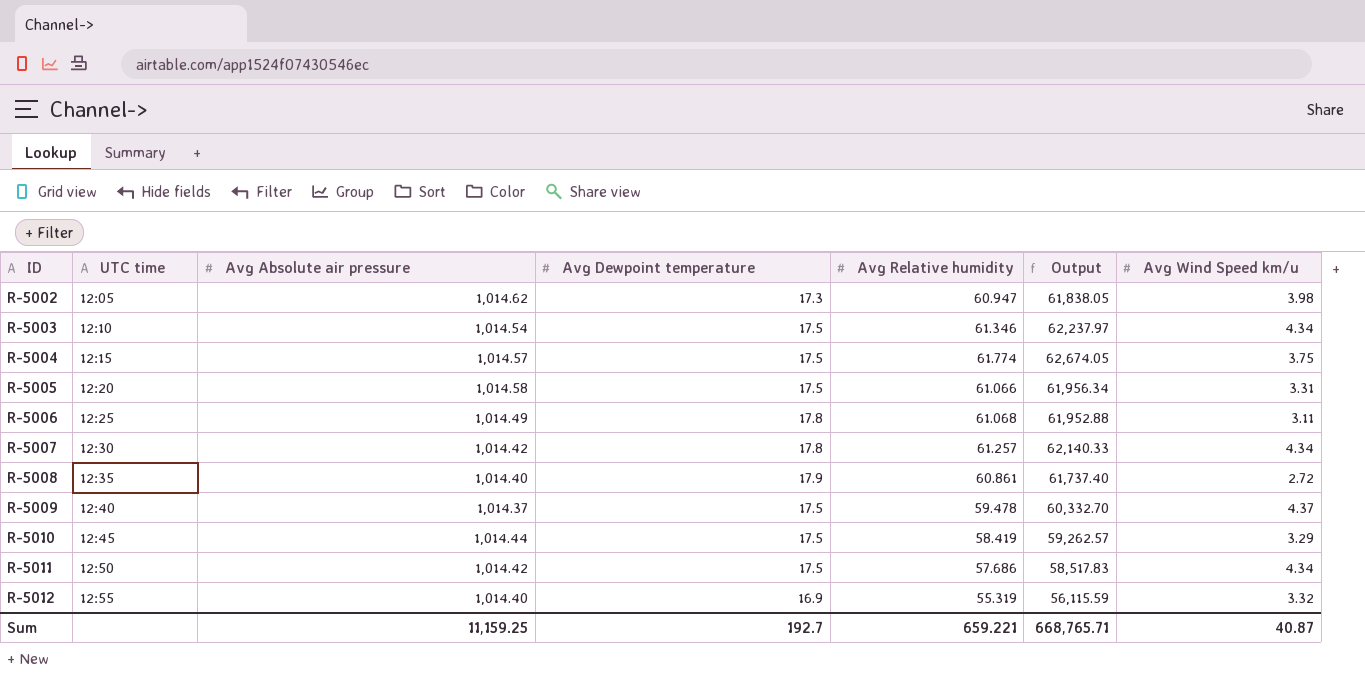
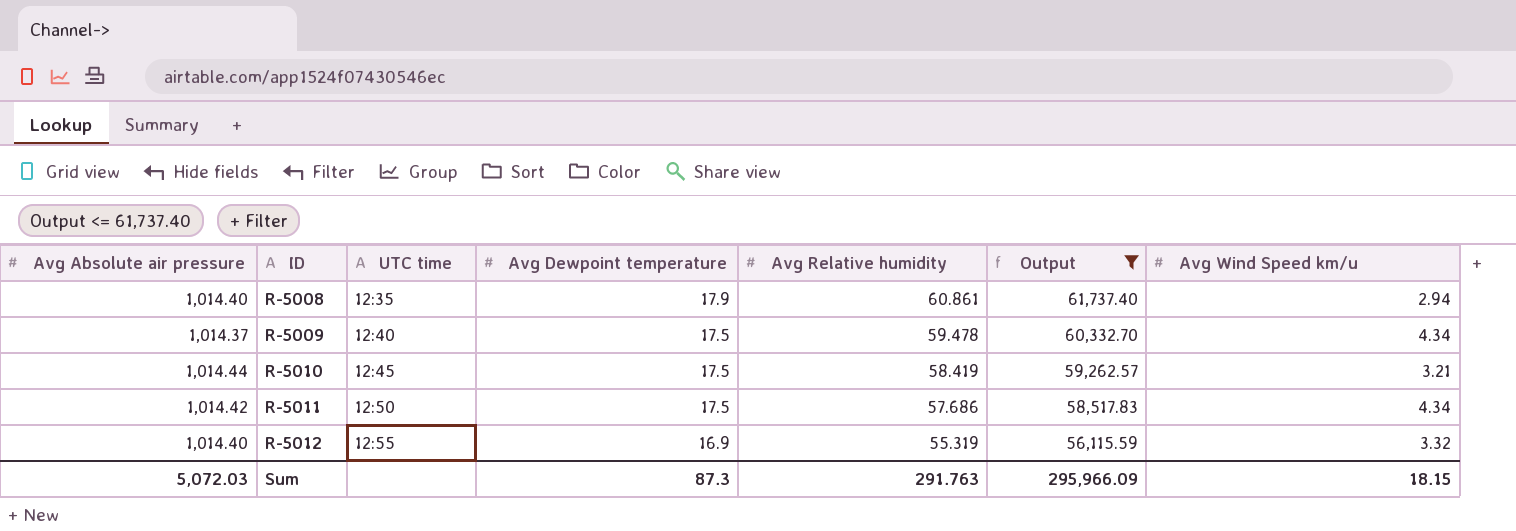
filter: none -> Output <= 61,737.40
column Avg Absolute air pressure | position: 3 -> 1
R-5008 | Avg Wind Speed km/u: 2.72 -> 2.94
R-5009 | Avg Wind Speed km/u: 4.37 -> 4.34
R-5010 | Avg Wind Speed km/u: 3.29 -> 3.21
Sum | Avg Absolute air pressure: 11,159.25 -> 5,072.03
Sum | Avg Dewpoint temperature: 192.7 -> 87.3
Sum | Avg Relative humidity: 659.221 -> 291.763
Sum | Output: 668,765.71 -> 295,966.09
Sum | Avg Wind Speed km/u: 40.87 -> 18.15

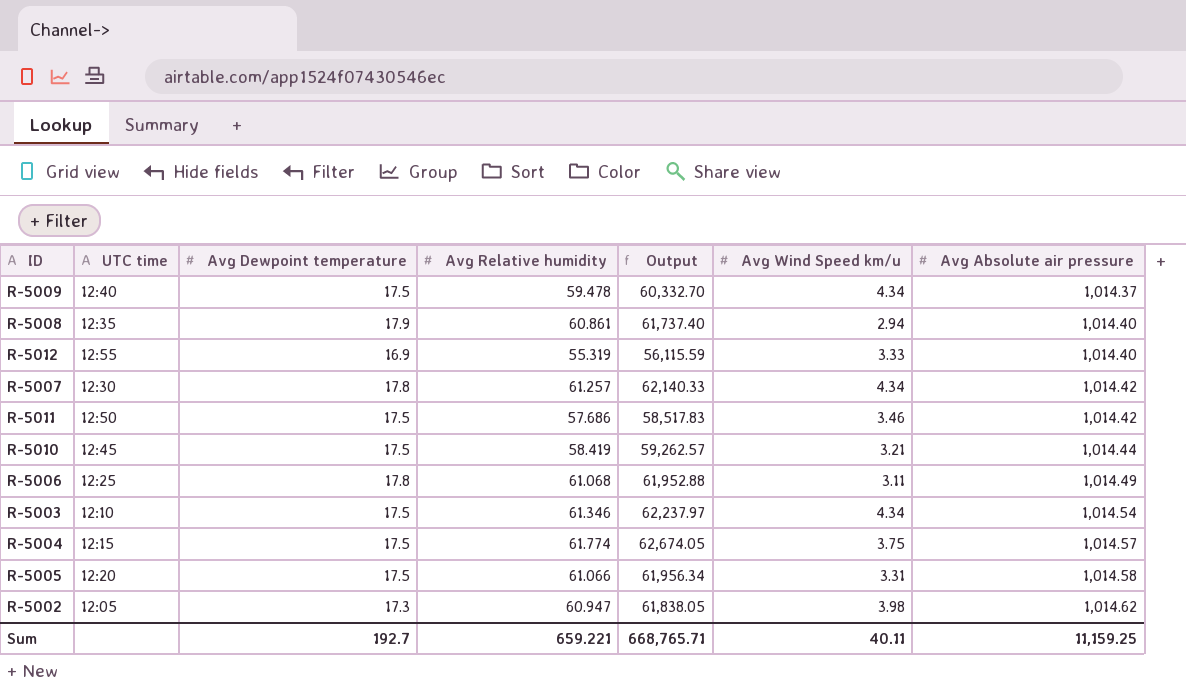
filter: Output <= 61,737.40 -> none
row order: ID ascending -> Avg Absolute air pressure ascending
column Avg Absolute air pressure | position: 1 -> 7
R-5012 | Avg Wind Speed km/u: 3.32 -> 3.33
R-5011 | Avg Wind Speed km/u: 4.34 -> 3.46
Sum | Avg Dewpoint temperature: 87.3 -> 192.7
Sum | Avg Relative humidity: 291.763 -> 659.221
Sum | Output: 295,966.09 -> 668,765.71
Sum | Avg Wind Speed km/u: 18.15 -> 40.11
Sum | Avg Absolute air pressure: 5,072.03 -> 11,159.25

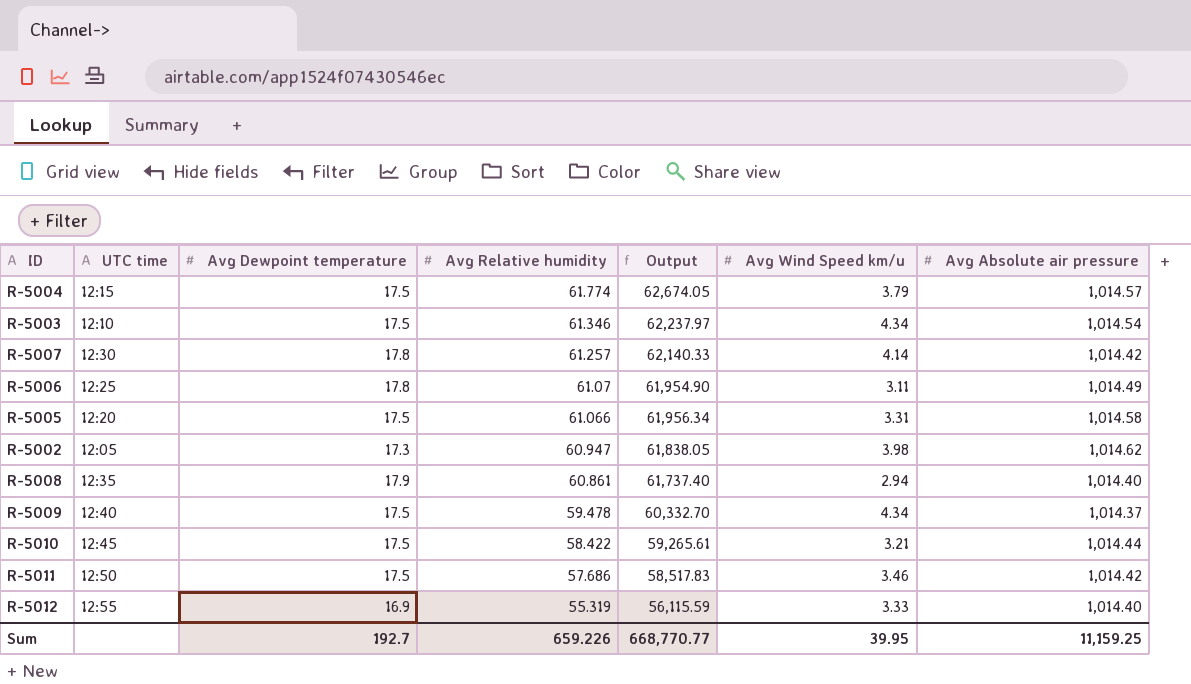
row order: Avg Absolute air pressure ascending -> Avg Relative humidity descending
R-5004 | Avg Wind Speed km/u: 3.75 -> 3.79
R-5007 | Avg Wind Speed km/u: 4.34 -> 4.14
R-5006 | Avg Relative humidity: 61.068 -> 61.07
R-5006 | Output: 61,952.88 -> 61,954.90
R-5010 | Avg Relative humidity: 58.419 -> 58.422
R-5010 | Output: 59,262.57 -> 59,265.61
Sum | Avg Relative humidity: 659.221 -> 659.226
Sum | Output: 668,765.71 -> 668,770.77
Sum | Avg Wind Speed km/u: 40.11 -> 39.95

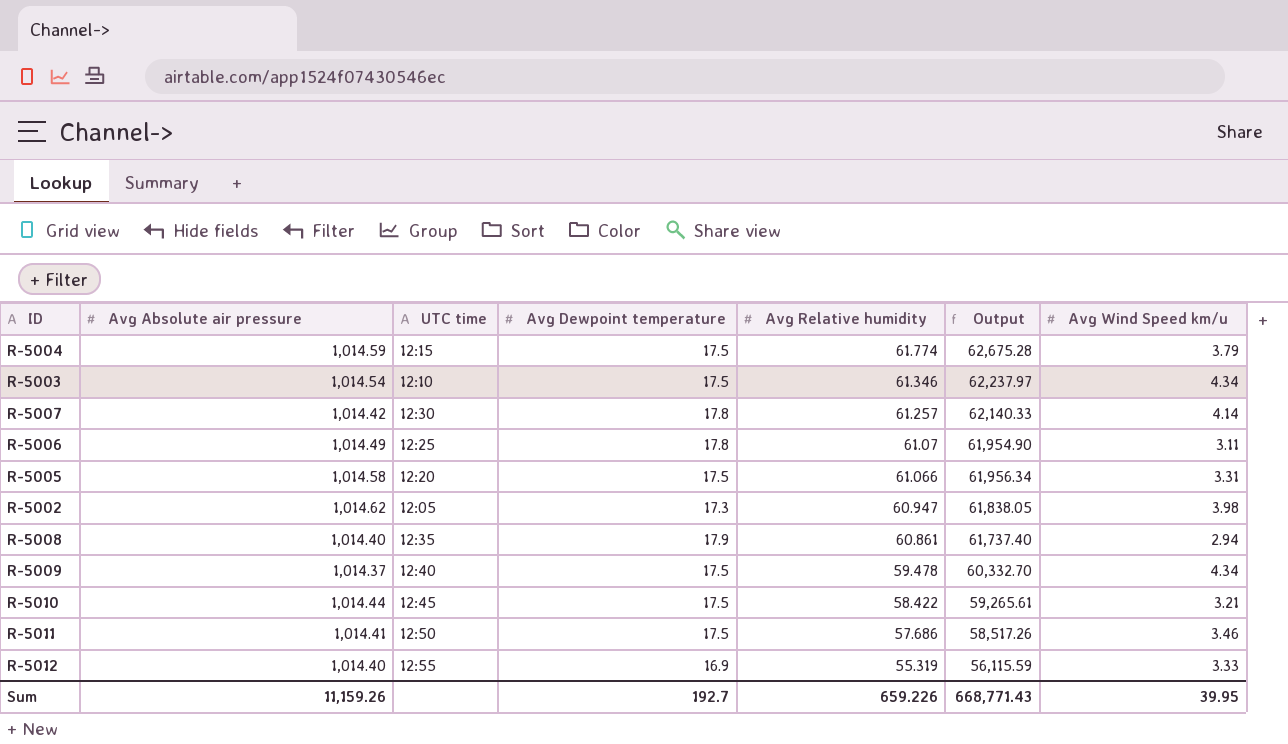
column Avg Absolute air pressure | position: 7 -> 2
R-5004 | Avg Absolute air pressure: 1,014.57 -> 1,014.59
R-5004 | Output: 62,674.05 -> 62,675.28
R-5011 | Avg Absolute air pressure: 1,014.42 -> 1,014.41
R-5011 | Output: 58,517.83 -> 58,517.26
Sum | Avg Absolute air pressure: 11,159.25 -> 11,159.26
Sum | Output: 668,770.77 -> 668,771.43

